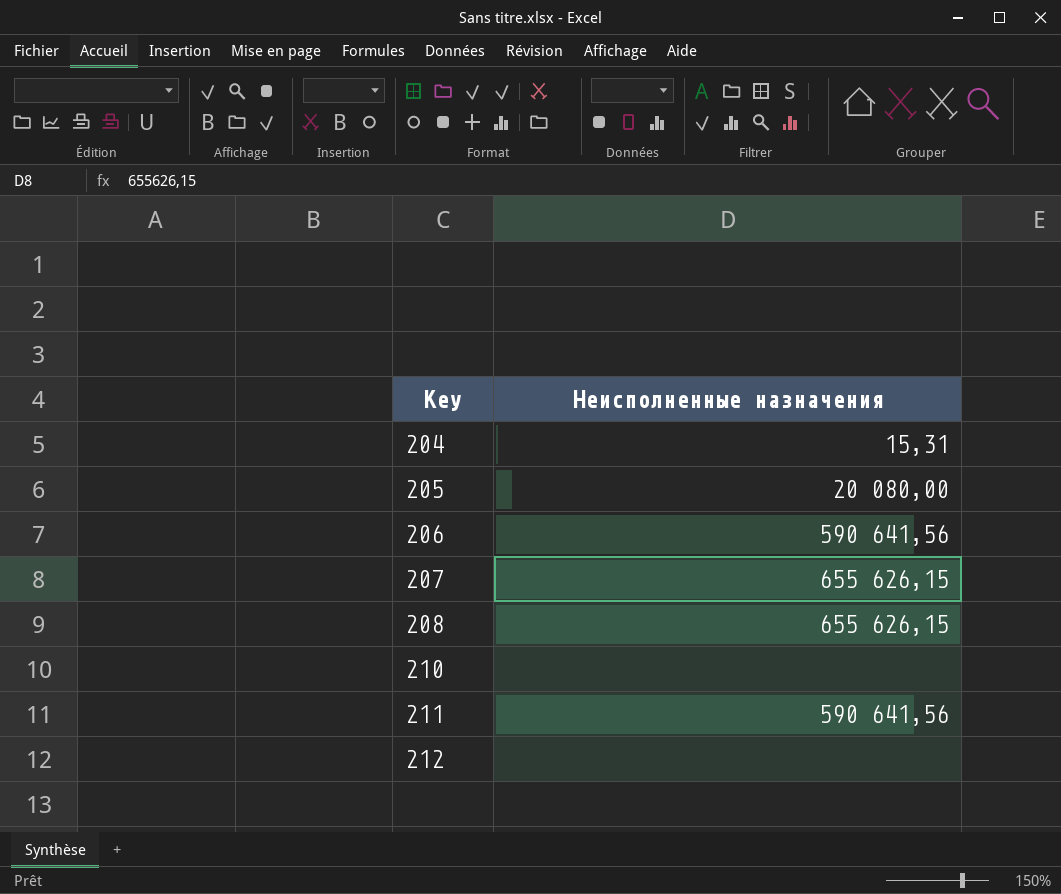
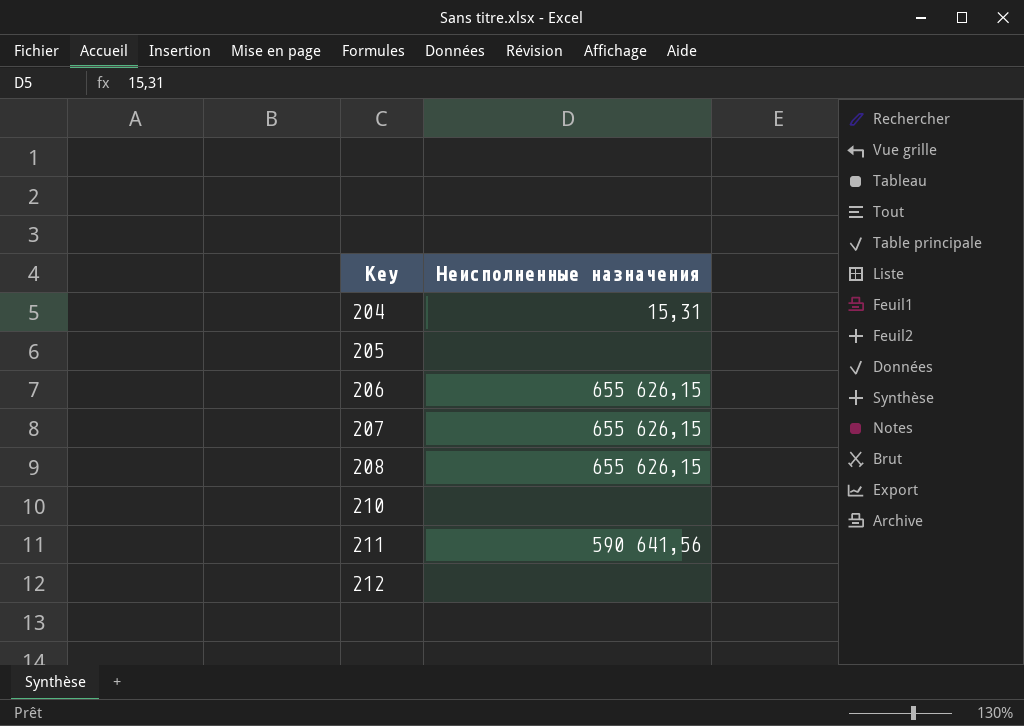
205 | Неисполненные назначения: 20 080,00 -> none
206 | Неисполненные назначения: 590 641,56 -> 655 626,15

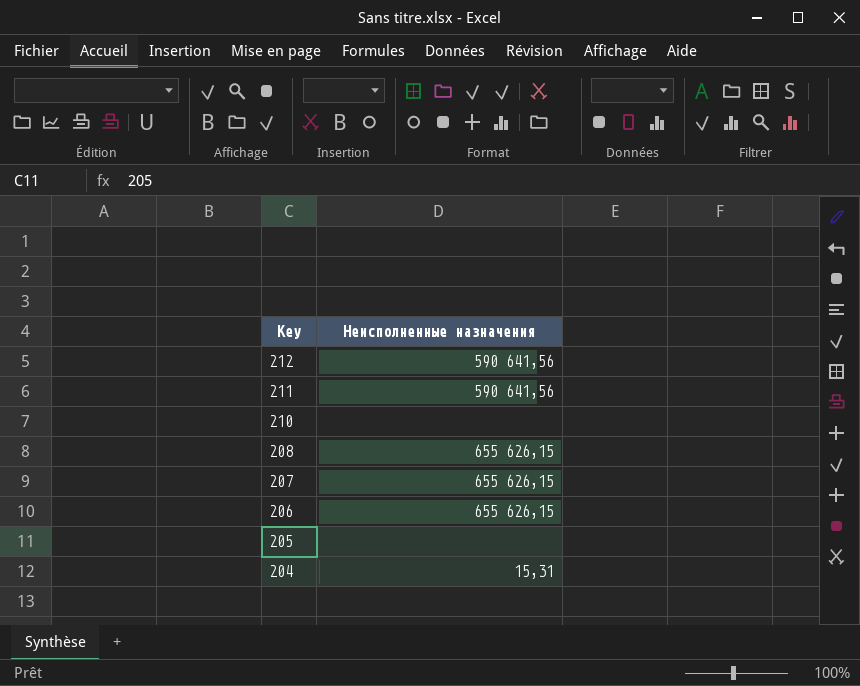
row order: Key ascending -> Key descending
212 | Неисполненные назначения: none -> 590 641,56

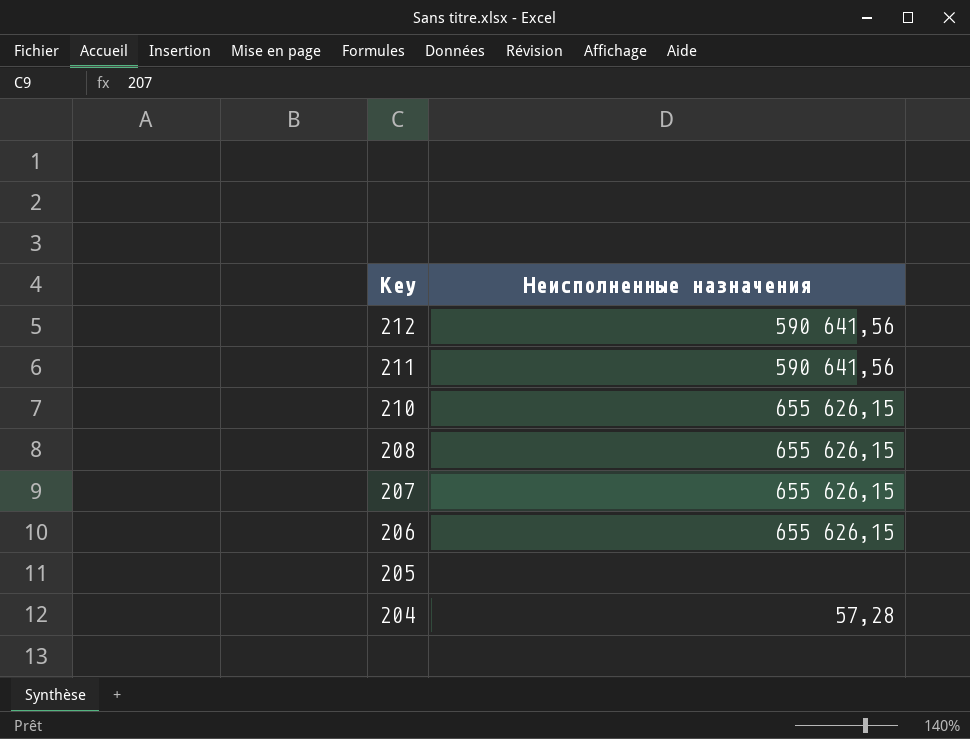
210 | Неисполненные назначения: none -> 655 626,15
204 | Неисполненные назначения: 15,31 -> 57,28

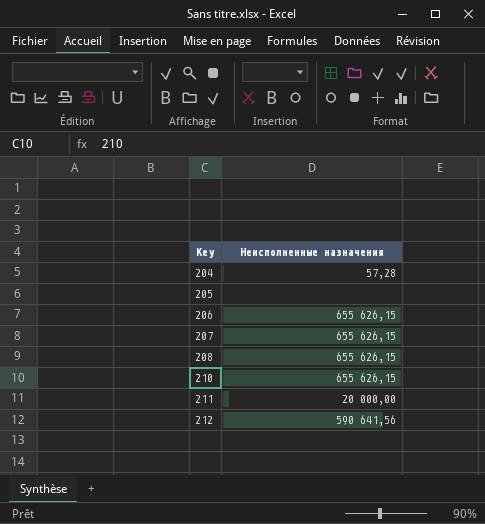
row order: Key descending -> Key ascending
211 | Неисполненные назначения: 590 641,56 -> 20 000,00

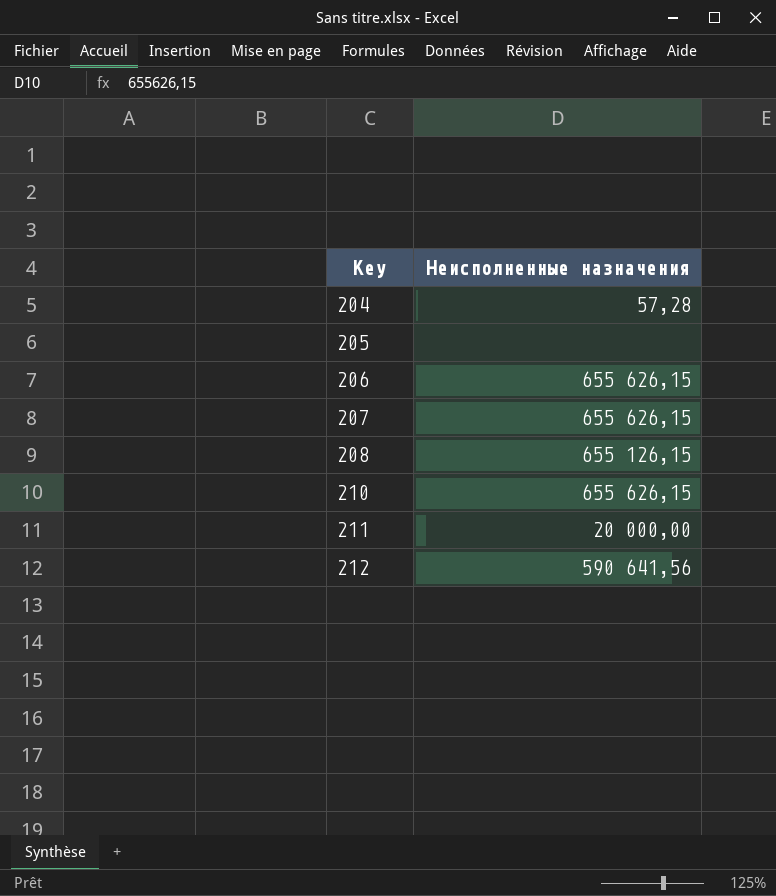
208 | Неисполненные назначения: 655 626,15 -> 655 126,15

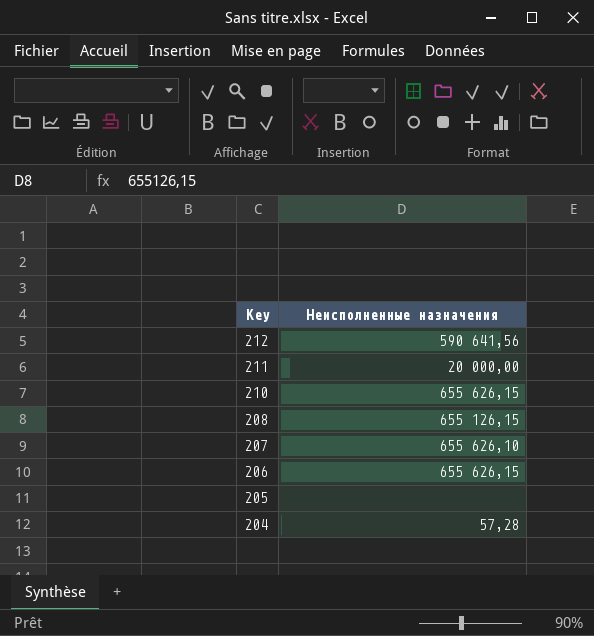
row order: Key ascending -> Key descending
207 | Неисполненные назначения: 655 626,15 -> 655 626,10

